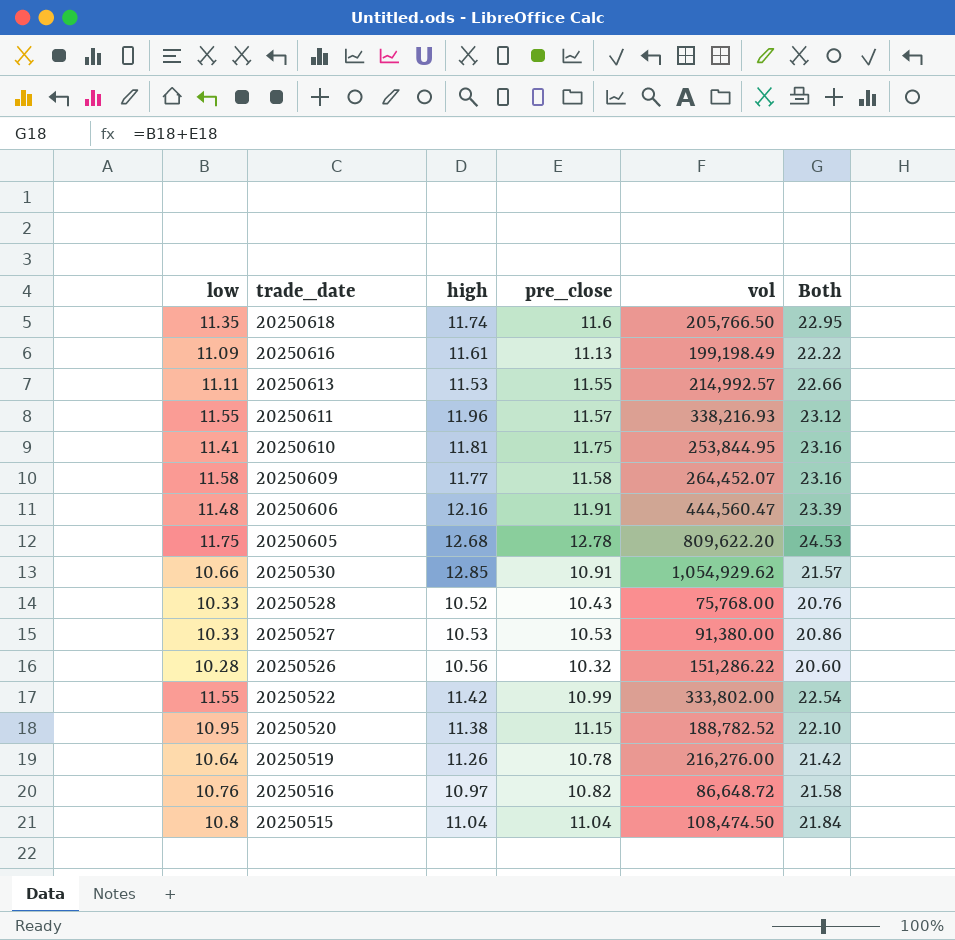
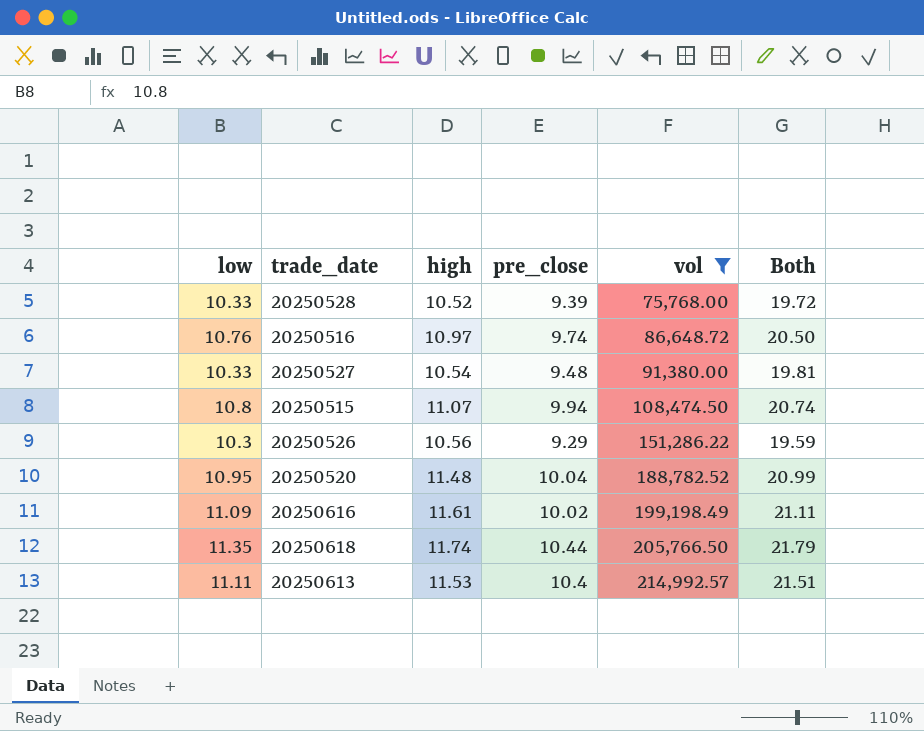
filter: none -> vol <= 214,992.57
row order: trade_date descending -> vol ascending
20250528 | pre_close: 10.43 -> 9.39
20250528 | Both: 20.76 -> 19.72
20250516 | pre_close: 10.82 -> 9.74
20250516 | Both: 21.58 -> 20.50
20250527 | high: 10.53 -> 10.54
20250527 | pre_close: 10.53 -> 9.48
20250527 | Both: 20.86 -> 19.81
20250515 | high: 11.04 -> 11.07
20250515 | pre_close: 11.04 -> 9.94
20250515 | Both: 21.84 -> 20.74
20250526 | low: 10.28 -> 10.3
20250526 | pre_close: 10.32 -> 9.29
20250526 | Both: 20.60 -> 19.59
20250520 | high: 11.38 -> 11.48
20250520 | pre_close: 11.15 -> 10.04
20250520 | Both: 22.10 -> 20.99
20250616 | pre_close: 11.13 -> 10.02
20250616 | Both: 22.22 -> 21.11
20250618 | pre_close: 11.6 -> 10.44
20250618 | Both: 22.95 -> 21.79
20250613 | pre_close: 11.55 -> 10.4
20250613 | Both: 22.66 -> 21.51

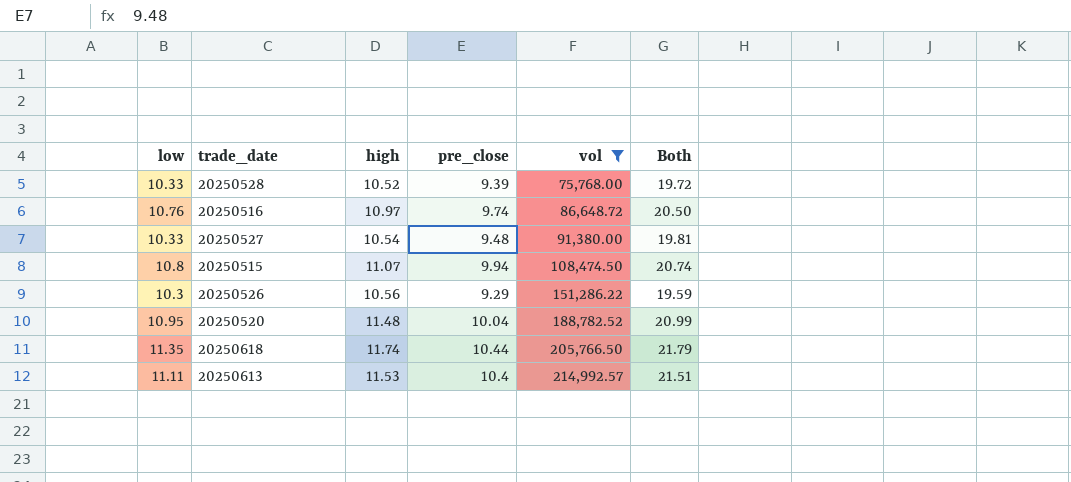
row 20250616: 11.09 | 11.61 | 10.02 | 199,198.49 | 21.11 -> none

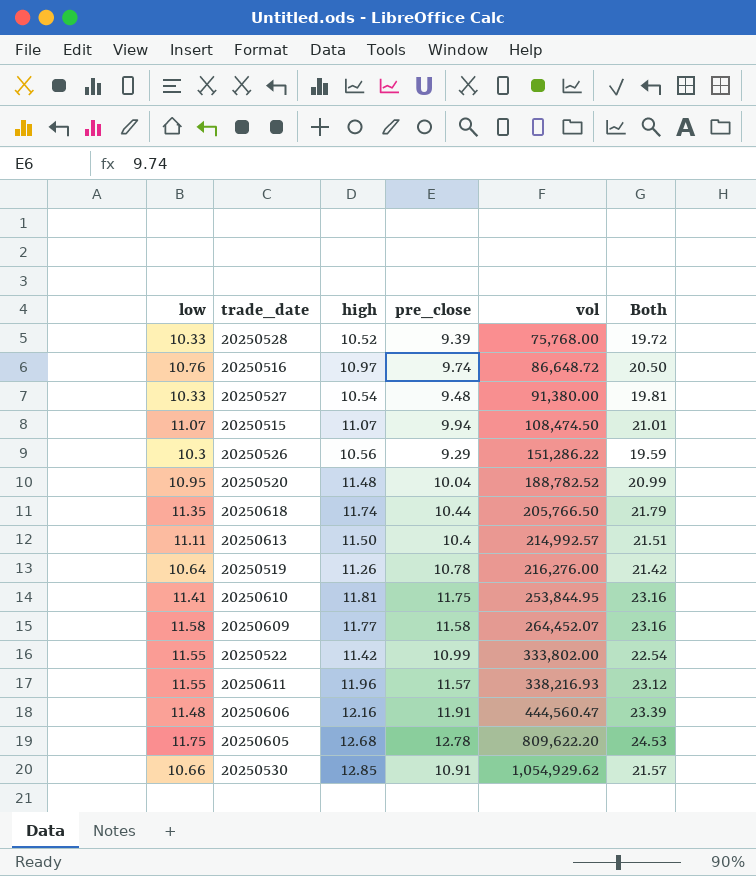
filter: vol <= 214,992.57 -> none
20250515 | low: 10.8 -> 11.07
20250515 | Both: 20.74 -> 21.01
20250613 | high: 11.53 -> 11.50

